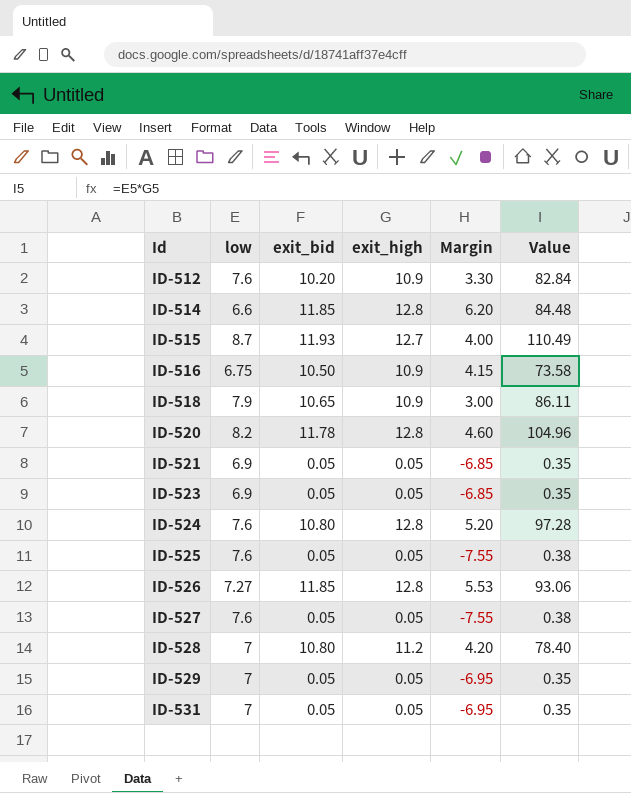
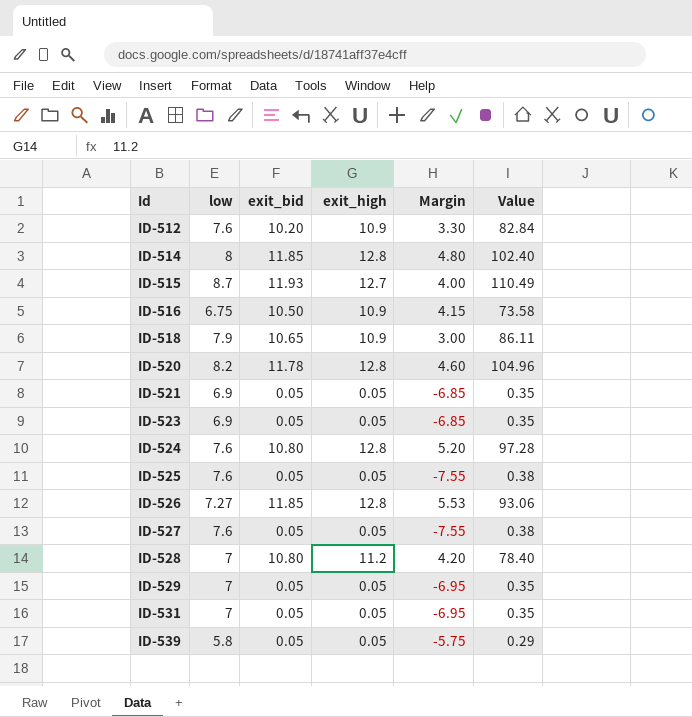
ID-514 | low: 6.6 -> 8
ID-514 | Margin: 6.20 -> 4.80
ID-514 | Value: 84.48 -> 102.40
row ID-539: none -> 5.8 | 0.05 | 0.05 | -5.75 | 0.29

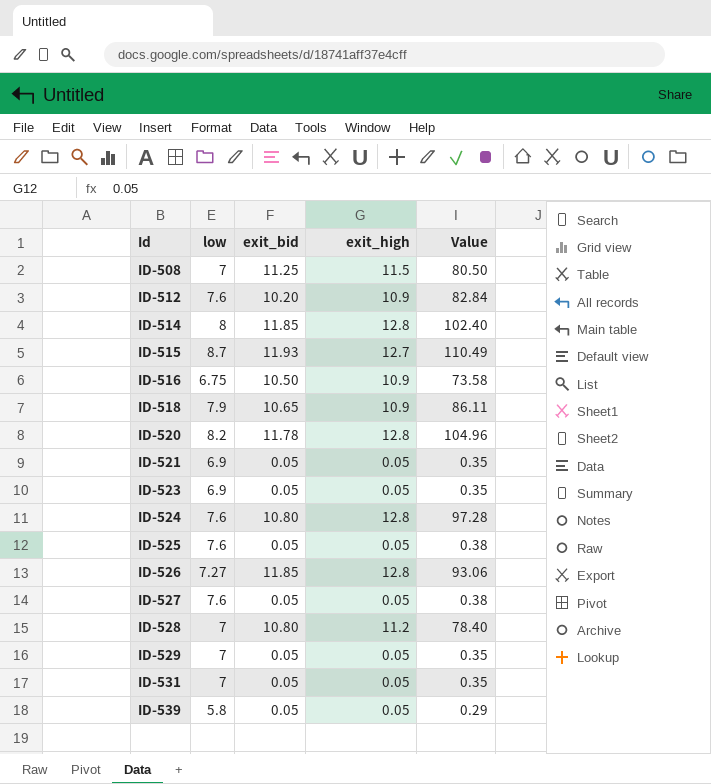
column Margin | formula: [exit_high] - [low] -> none
row ID-508: none -> 7 | 11.25 | 11.5 | 80.50

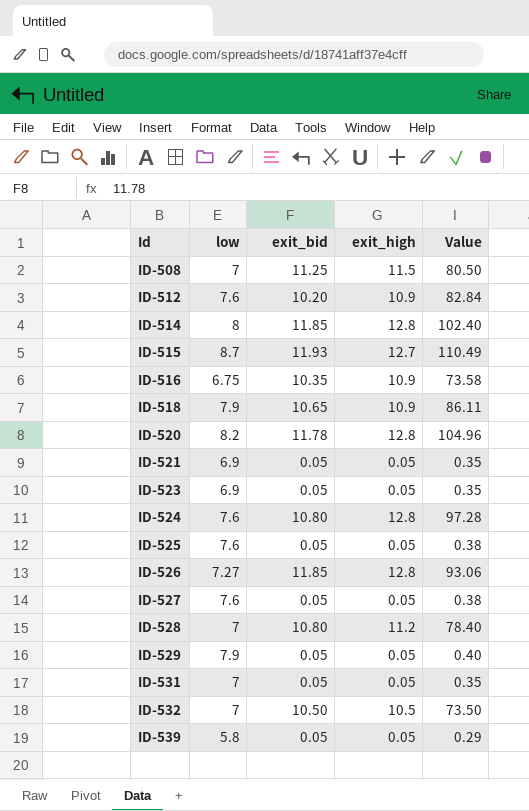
ID-516 | exit_bid: 10.50 -> 10.35
ID-529 | low: 7 -> 7.9
ID-529 | Value: 0.35 -> 0.40
row ID-532: none -> 7 | 10.50 | 10.5 | 73.50

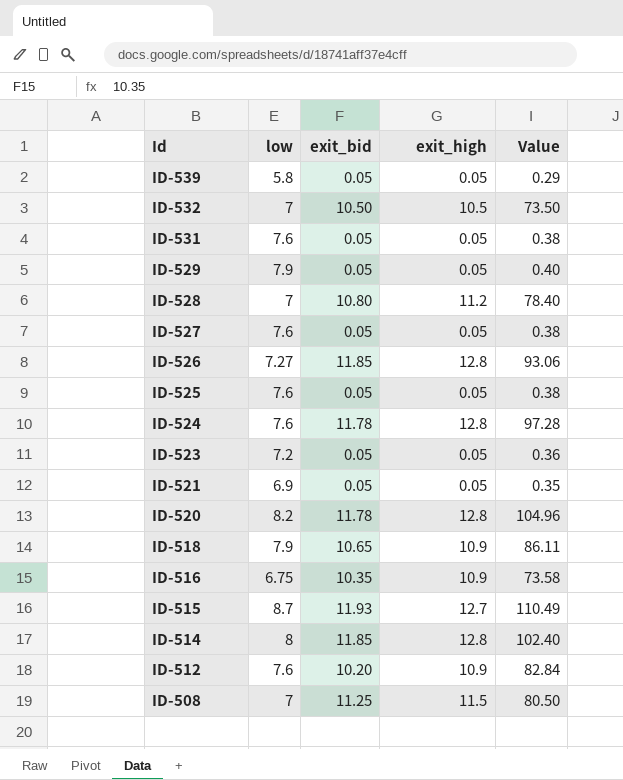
row order: Id ascending -> Id descending
ID-531 | low: 7 -> 7.6
ID-531 | Value: 0.35 -> 0.38
ID-524 | exit_bid: 10.80 -> 11.78
ID-523 | low: 6.9 -> 7.2
ID-523 | Value: 0.35 -> 0.36

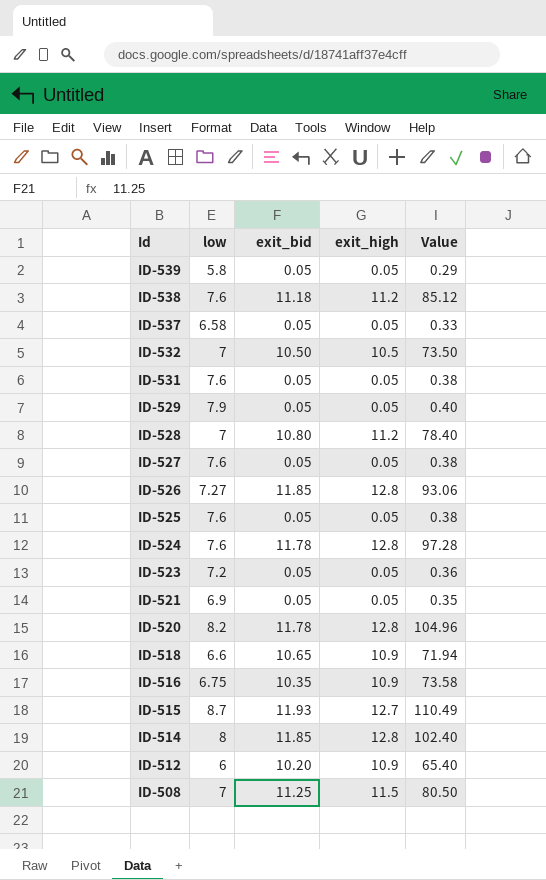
row ID-538: none -> 7.6 | 11.18 | 11.2 | 85.12
row ID-537: none -> 6.58 | 0.05 | 0.05 | 0.33
ID-518 | low: 7.9 -> 6.6
ID-518 | Value: 86.11 -> 71.94
ID-512 | low: 7.6 -> 6
ID-512 | Value: 82.84 -> 65.40

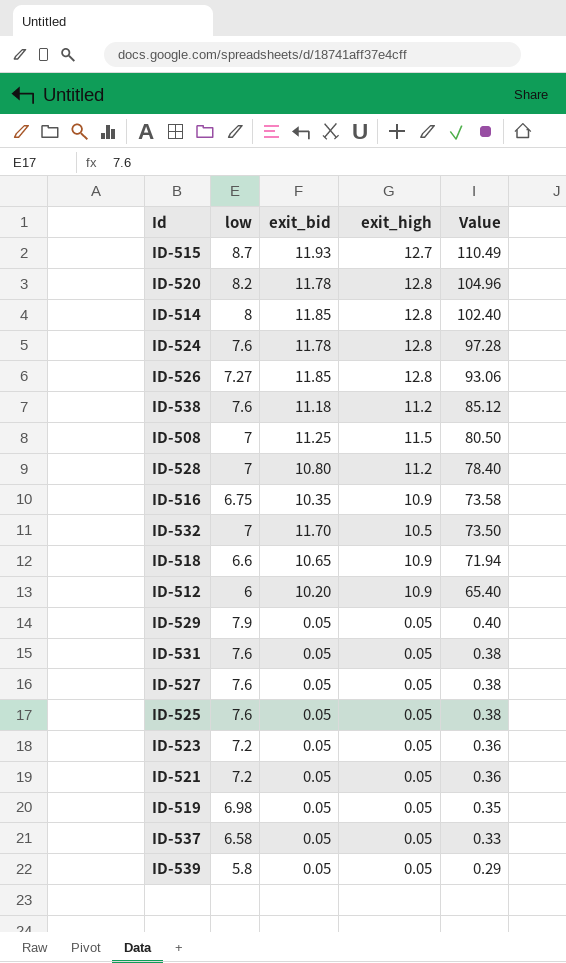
row order: Id descending -> Value descending
ID-532 | exit_bid: 10.50 -> 11.70
ID-521 | low: 6.9 -> 7.2
ID-521 | Value: 0.35 -> 0.36
row ID-519: none -> 6.98 | 0.05 | 0.05 | 0.35

